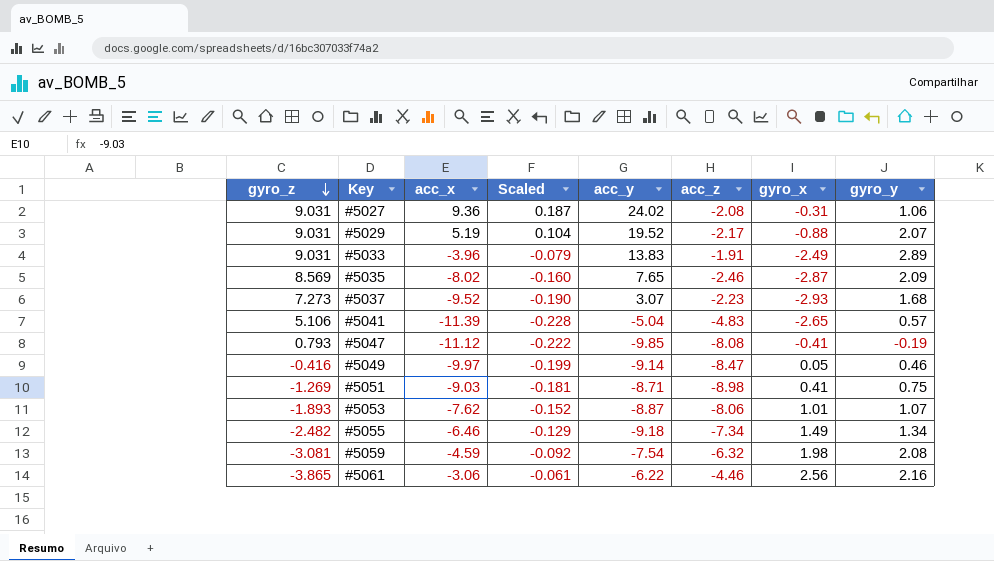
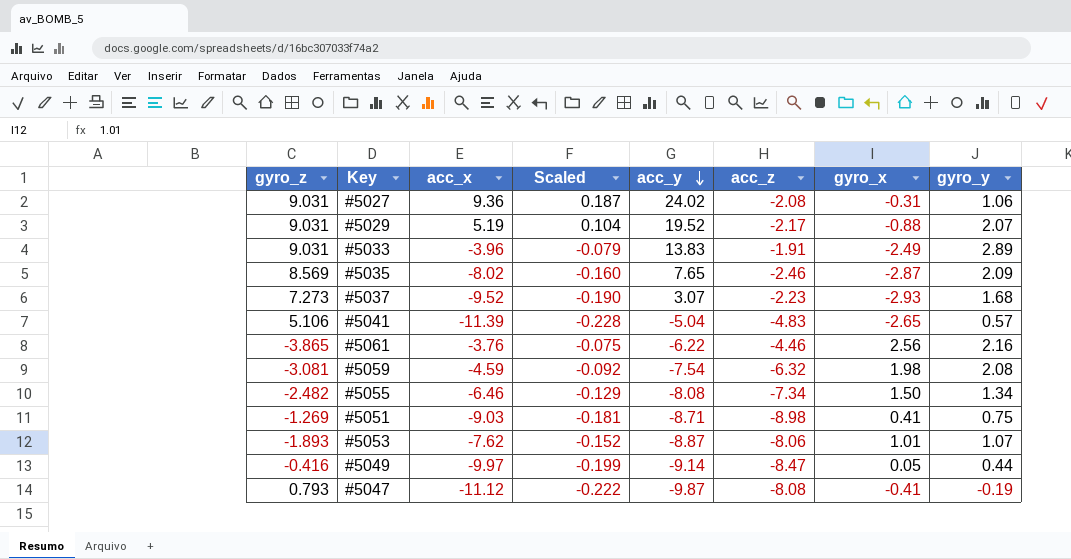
row order: gyro_z descending -> acc_y descending
#5061 | acc_x: -3.06 -> -3.76
#5061 | Scaled: -0.061 -> -0.075
#5055 | acc_y: -9.18 -> -8.08
#5055 | gyro_x: 1.49 -> 1.50
#5049 | gyro_y: 0.46 -> 0.44
#5047 | acc_y: -9.85 -> -9.87

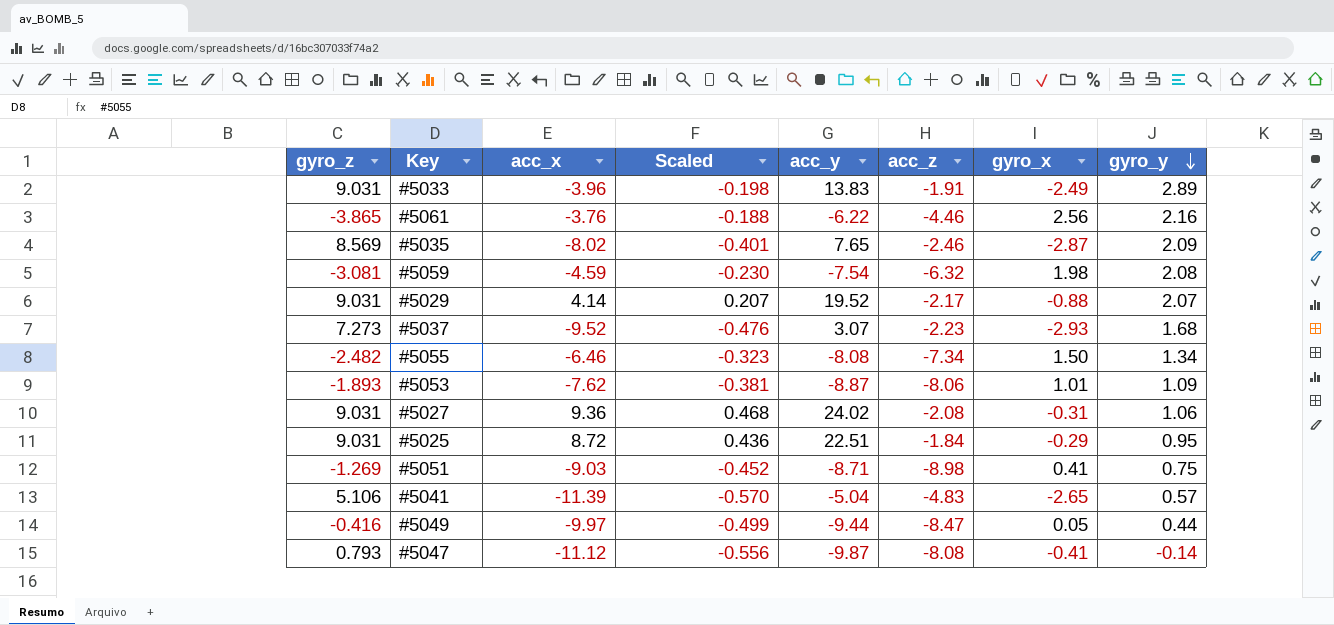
row order: acc_y descending -> gyro_y descending
column Scaled | formula: [acc_x] * 0.02 -> [acc_x] * 0.05
#5029 | acc_x: 5.19 -> 4.14
#5053 | gyro_y: 1.07 -> 1.09
row #5025: none -> 9.031 | 8.72 | 0.436 | 22.51 | -1.84 | -0.29 | 0.95
#5049 | acc_y: -9.14 -> -9.44
#5047 | gyro_y: -0.19 -> -0.14

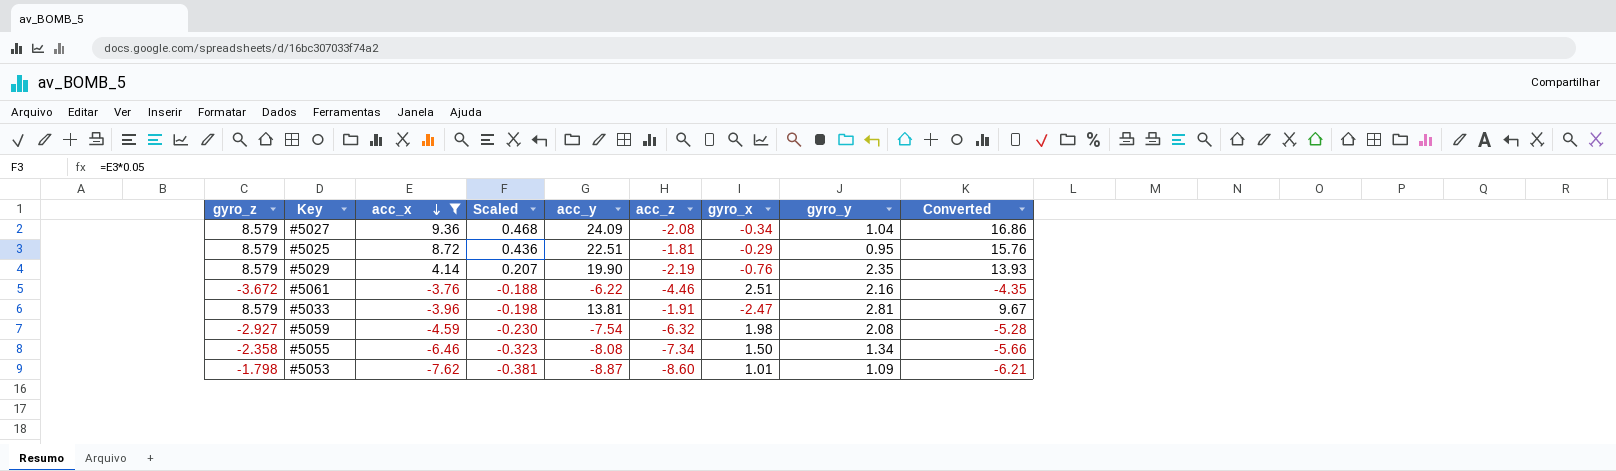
filter: none -> acc_x >= -7.62
row order: gyro_y descending -> acc_x descending
column Converted | formula: none -> [acc_y] * 0.7
#5027 | gyro_z: 9.031 -> 8.579
#5027 | acc_y: 24.02 -> 24.09
#5027 | gyro_x: -0.31 -> -0.34
#5027 | gyro_y: 1.06 -> 1.04
#5025 | gyro_z: 9.031 -> 8.579
#5025 | acc_z: -1.84 -> -1.81
#5029 | gyro_z: 9.031 -> 8.579
#5029 | acc_y: 19.52 -> 19.90
#5029 | acc_z: -2.17 -> -2.19
#5029 | gyro_x: -0.88 -> -0.76
#5029 | gyro_y: 2.07 -> 2.35
#5061 | gyro_z: -3.865 -> -3.672
#5061 | gyro_x: 2.56 -> 2.51
#5033 | gyro_z: 9.031 -> 8.579
#5033 | acc_y: 13.83 -> 13.81
#5033 | gyro_x: -2.49 -> -2.47
#5033 | gyro_y: 2.89 -> 2.81
#5059 | gyro_z: -3.081 -> -2.927
#5055 | gyro_z: -2.482 -> -2.358
#5053 | gyro_z: -1.893 -> -1.798
#5053 | acc_z: -8.06 -> -8.60

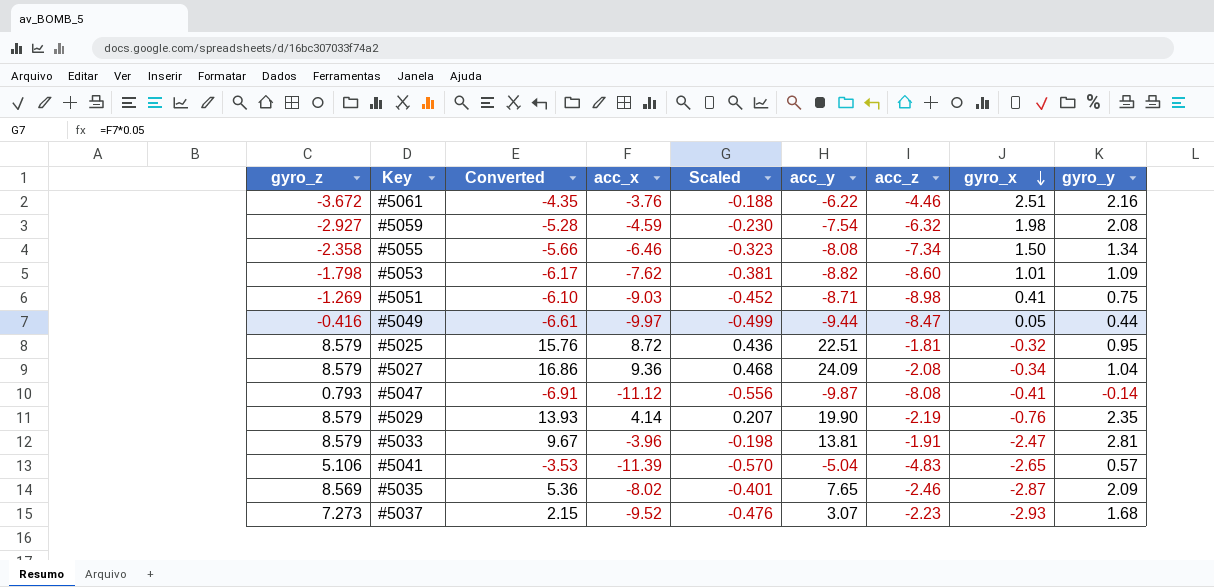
filter: acc_x >= -7.62 -> none
row order: acc_x descending -> gyro_x descending
column Converted | position: 9 -> 3
#5053 | Converted: -6.21 -> -6.17
#5053 | acc_y: -8.87 -> -8.82
#5025 | gyro_x: -0.29 -> -0.32

